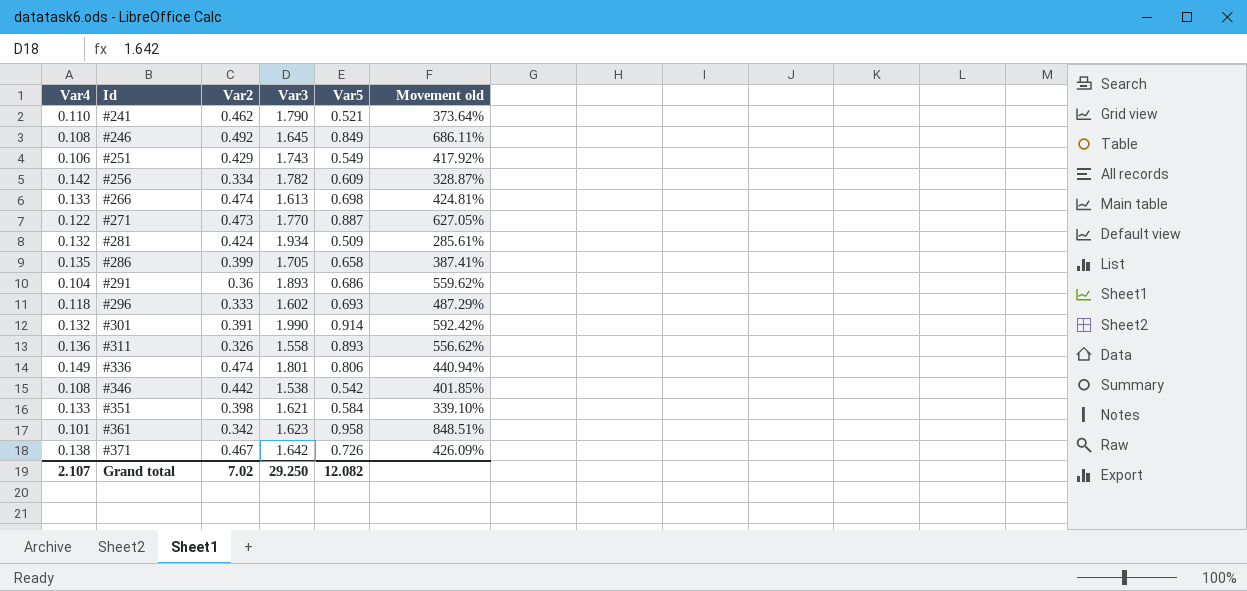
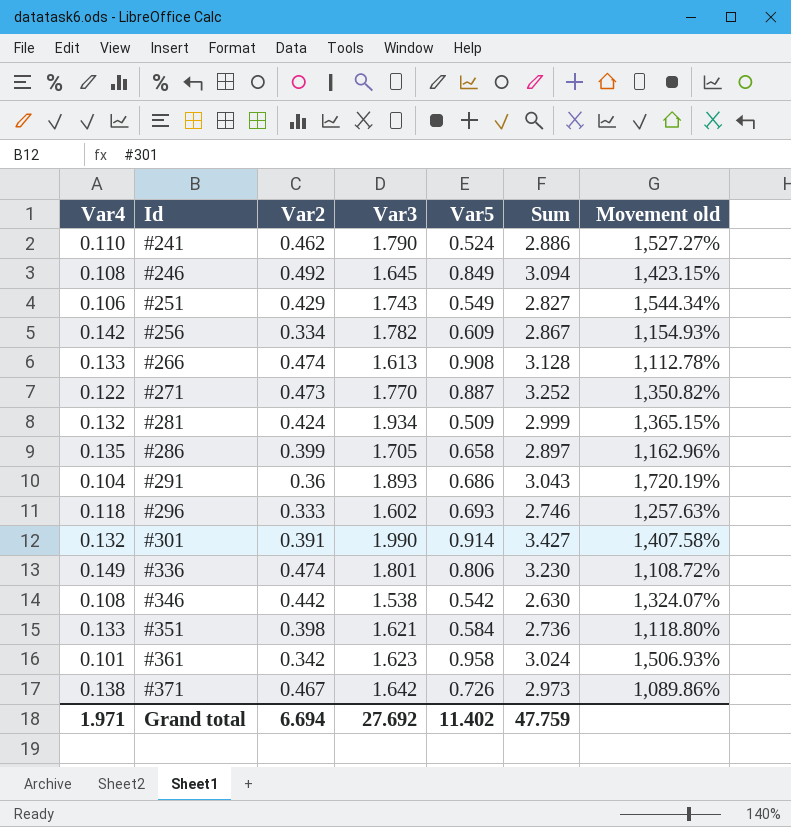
column Sum | formula: none -> [Var4] + [Var2] + [Var3] + [Var5]
column Movement old | formula: ([Var5] - [Var4]) / [Var4] -> ([Var3] - [Var4]) / [Var4]
row #311: 0.136 | 0.326 | 1.558 | 0.893 | 556.62% -> none
#241 | Var5: 0.521 -> 0.524
#266 | Var5: 0.698 -> 0.908
Grand total | Var4: 2.107 -> 1.971
Grand total | Var2: 7.02 -> 6.694
Grand total | Var3: 29.250 -> 27.692
Grand total | Var5: 12.082 -> 11.402

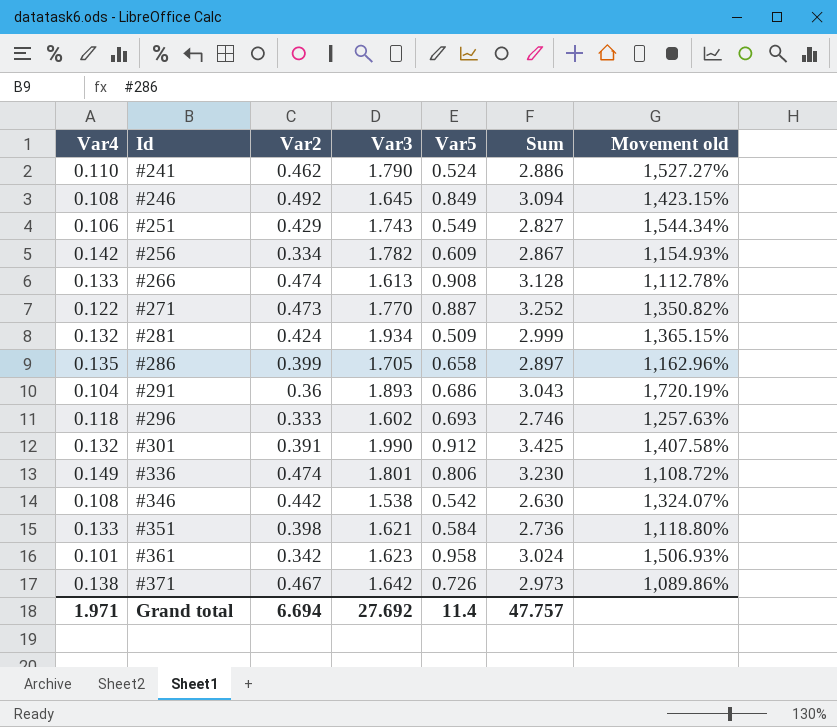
#301 | Var5: 0.914 -> 0.912
#301 | Sum: 3.427 -> 3.425
Grand total | Var5: 11.402 -> 11.4
Grand total | Sum: 47.759 -> 47.757

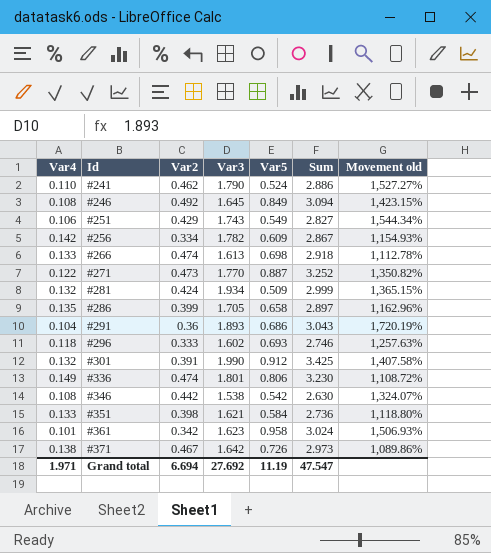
#266 | Var5: 0.908 -> 0.698
#266 | Sum: 3.128 -> 2.918
Grand total | Var5: 11.4 -> 11.19
Grand total | Sum: 47.757 -> 47.547

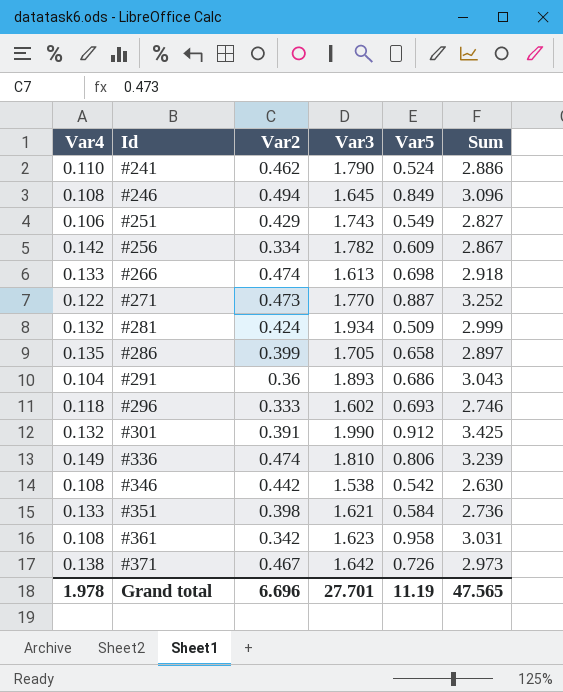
column Movement old | formula: ([Var3] - [Var4]) / [Var4] -> none
#246 | Var2: 0.492 -> 0.494
#246 | Sum: 3.094 -> 3.096
#336 | Var3: 1.801 -> 1.810
#336 | Sum: 3.230 -> 3.239
#361 | Var4: 0.101 -> 0.108
#361 | Sum: 3.024 -> 3.031
Grand total | Var4: 1.971 -> 1.978
Grand total | Var2: 6.694 -> 6.696
Grand total | Var3: 27.692 -> 27.701
Grand total | Sum: 47.547 -> 47.565

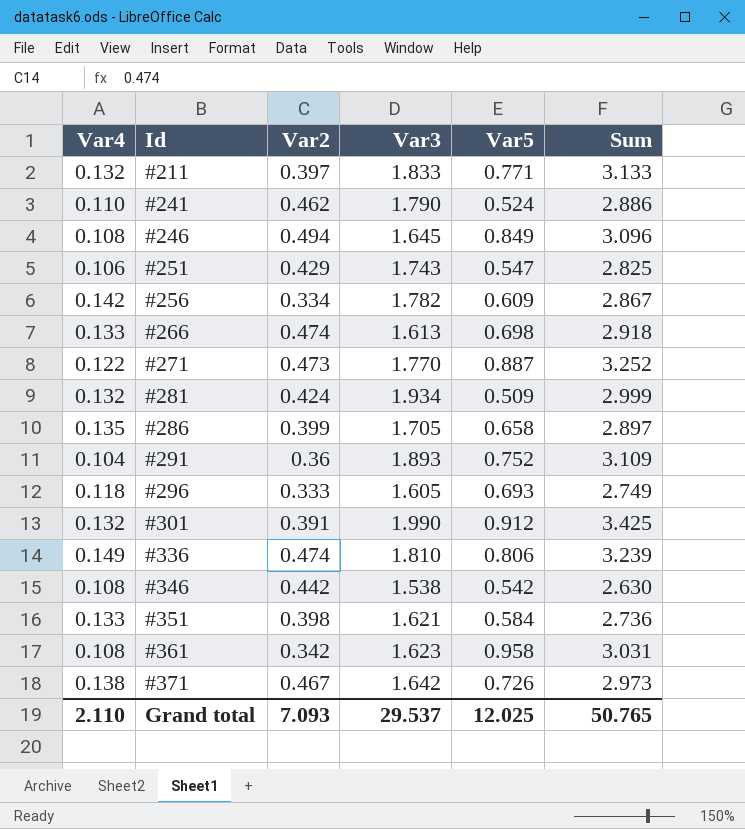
row #211: none -> 0.132 | 0.397 | 1.833 | 0.771 | 3.133
#251 | Var5: 0.549 -> 0.547
#251 | Sum: 2.827 -> 2.825
#291 | Var5: 0.686 -> 0.752
#291 | Sum: 3.043 -> 3.109
#296 | Var3: 1.602 -> 1.605
#296 | Sum: 2.746 -> 2.749
Grand total | Var4: 1.978 -> 2.110
Grand total | Var2: 6.696 -> 7.093
Grand total | Var3: 27.701 -> 29.537
Grand total | Var5: 11.19 -> 12.025
Grand total | Sum: 47.565 -> 50.765

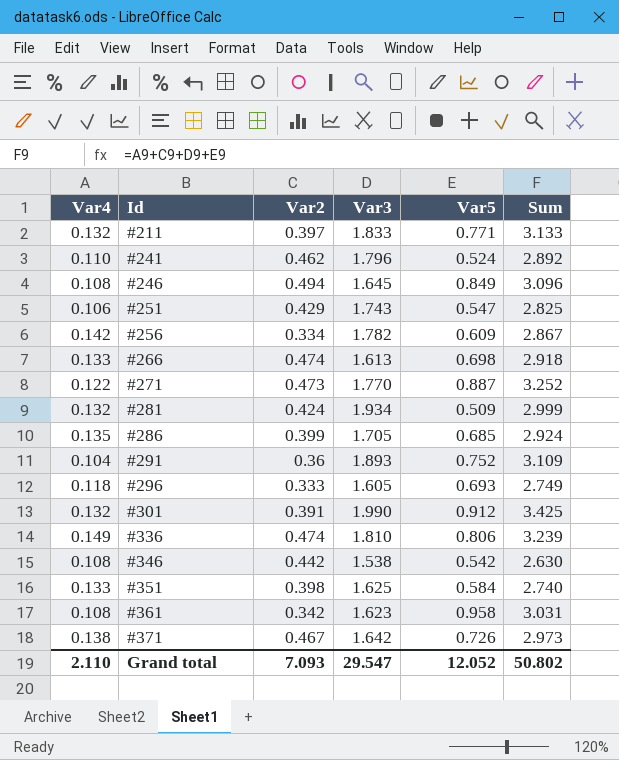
#241 | Var3: 1.790 -> 1.796
#241 | Sum: 2.886 -> 2.892
#286 | Var5: 0.658 -> 0.685
#286 | Sum: 2.897 -> 2.924
#351 | Var3: 1.621 -> 1.625
#351 | Sum: 2.736 -> 2.740
Grand total | Var3: 29.537 -> 29.547
Grand total | Var5: 12.025 -> 12.052
Grand total | Sum: 50.765 -> 50.802

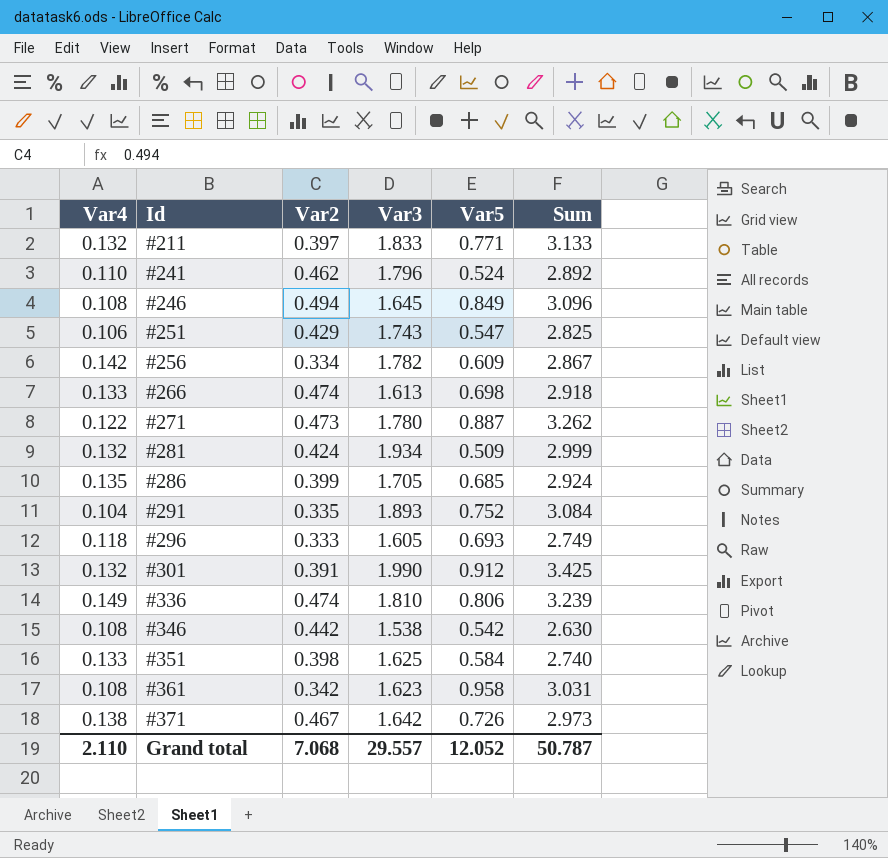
#271 | Var3: 1.770 -> 1.780
#271 | Sum: 3.252 -> 3.262
#291 | Var2: 0.36 -> 0.335
#291 | Sum: 3.109 -> 3.084
Grand total | Var2: 7.093 -> 7.068
Grand total | Var3: 29.547 -> 29.557
Grand total | Sum: 50.802 -> 50.787

